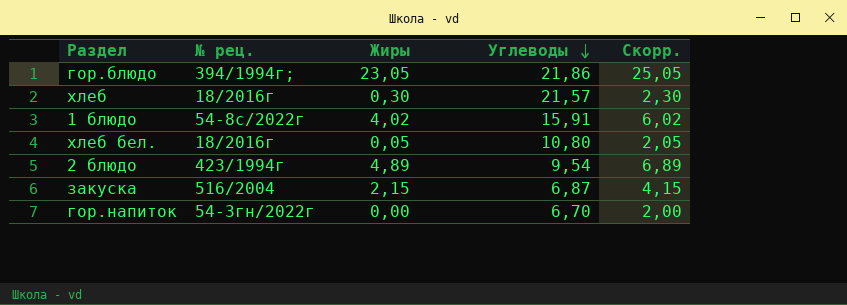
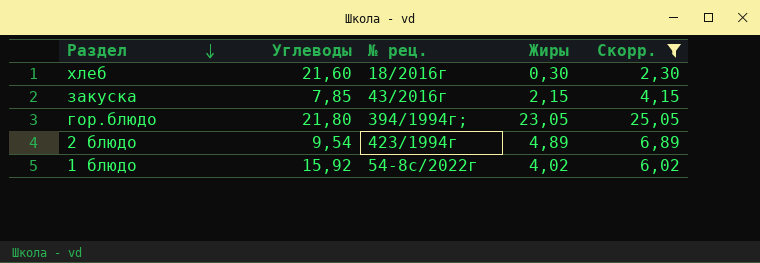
filter: none -> Скорр. >= 2,30
row order: Углеводы descending -> Раздел descending
column Углеводы | position: 4 -> 2
хлеб | Углеводы: 21,57 -> 21,60
закуска | Углеводы: 6,87 -> 7,85
закуска | № рец.: 516/2004 -> 43/2016г
гор.блюдо | Углеводы: 21,86 -> 21,80
1 блюдо | Углеводы: 15,91 -> 15,92

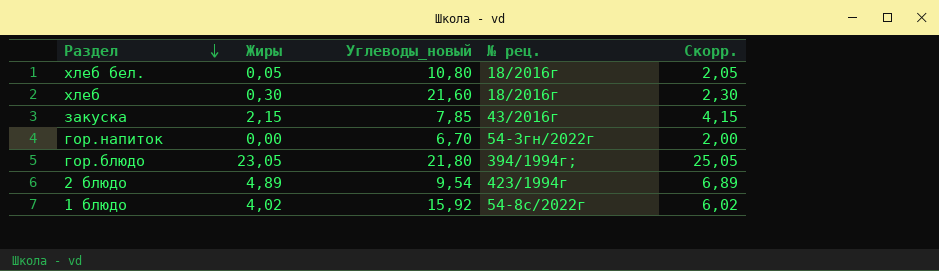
filter: Скорр. >= 2,30 -> none
column Жиры | position: 4 -> 2
column name: Углеводы -> Углеводы_новый

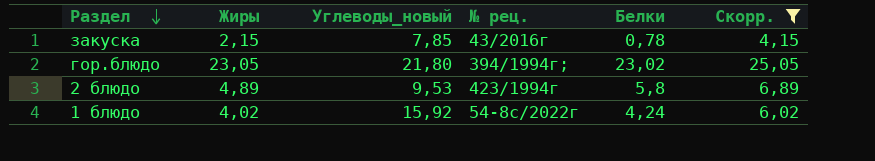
filter: none -> Скорр. >= 4,15
column Белки | position: none -> 5
2 блюдо | Углеводы_новый: 9,54 -> 9,53

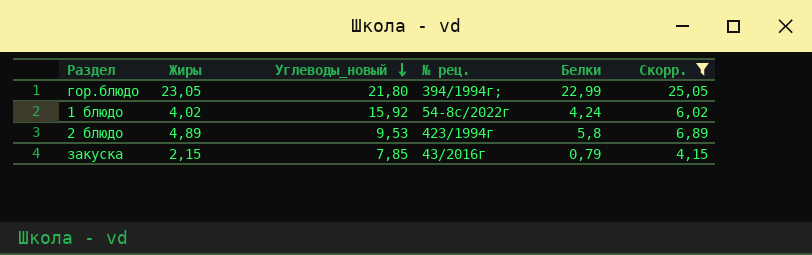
row order: Раздел descending -> Углеводы_новый descending
гор.блюдо | Белки: 23,02 -> 22,99
закуска | Белки: 0,78 -> 0,79

